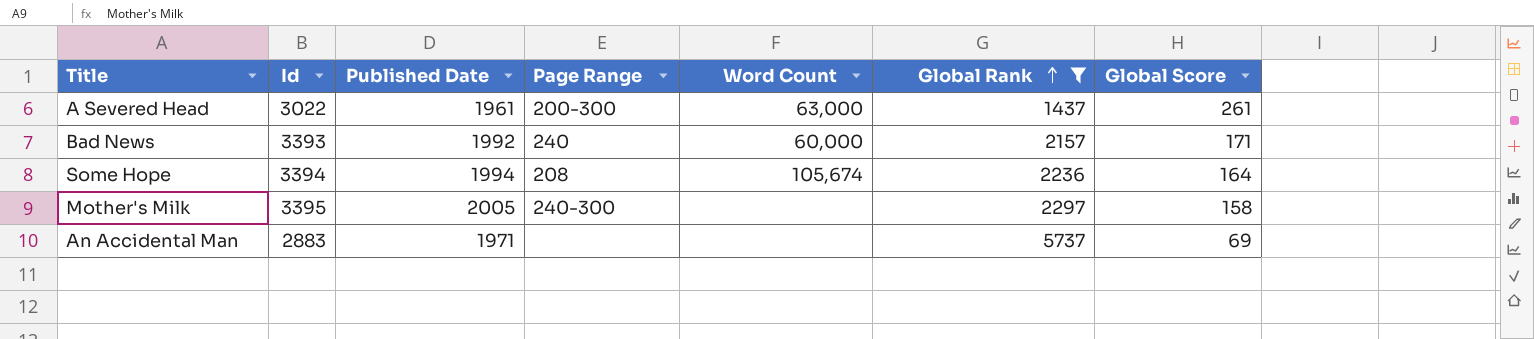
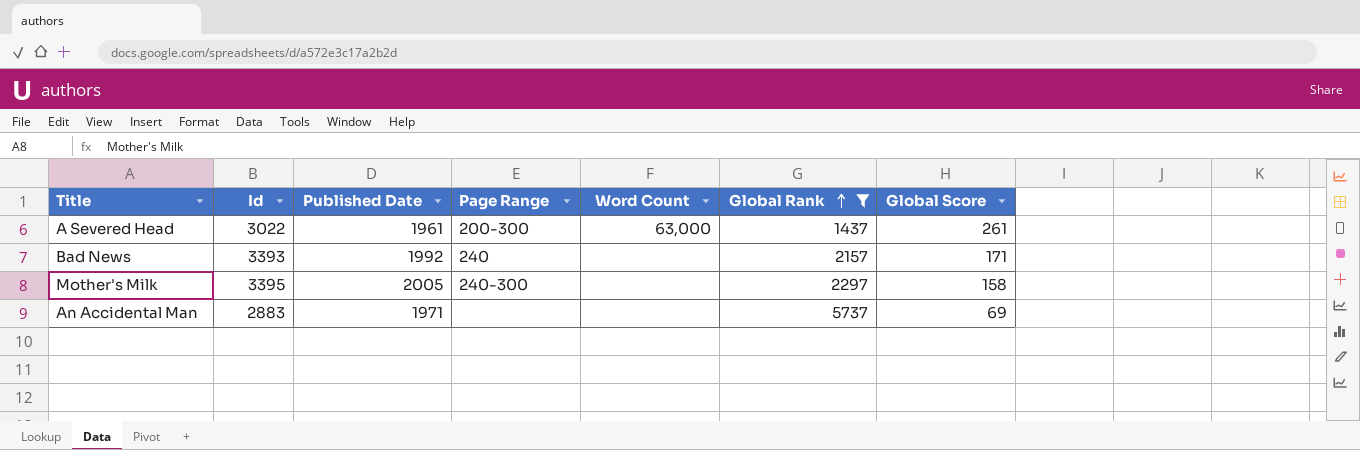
row Some Hope: 3394 | 1994 | 208 | 105,674 | 2236 | 164 -> none
Bad News | Word Count: 60,000 -> none

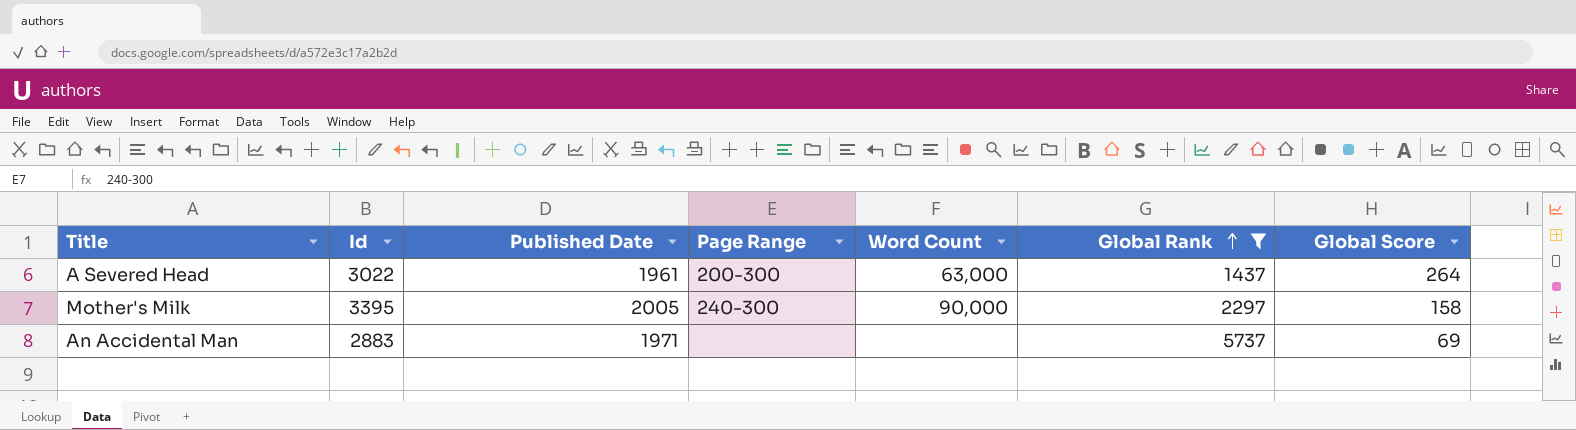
row Bad News: 3393 | 1992 | 240 | none | 2157 | 171 -> none
A Severed Head | Global Score: 261 -> 264
Mother's Milk | Word Count: none -> 90,000

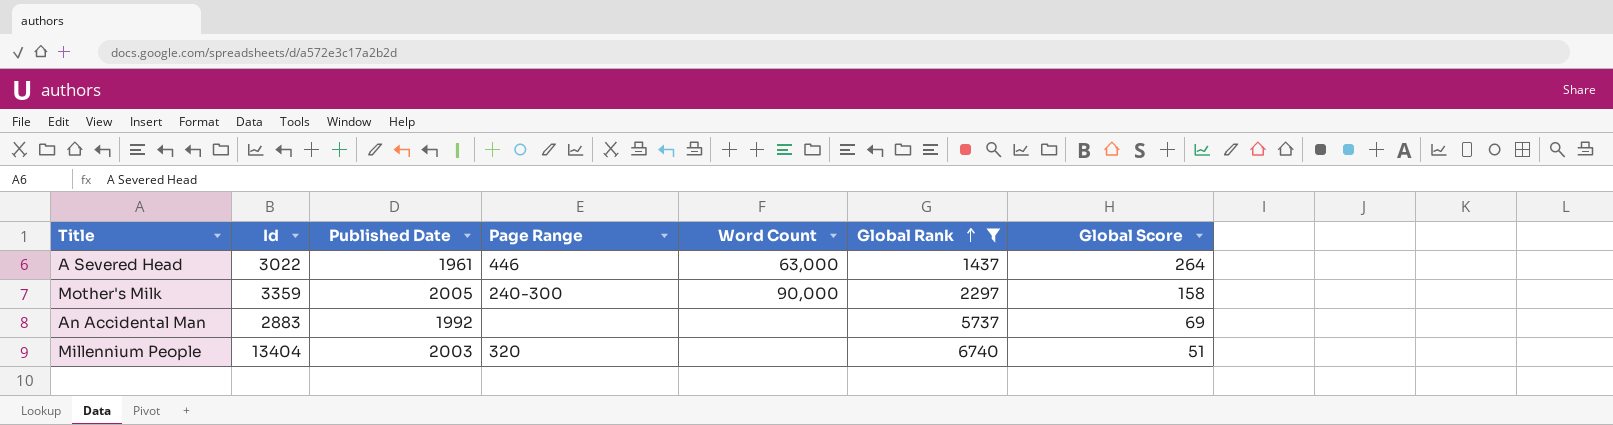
A Severed Head | Page Range: 200-300 -> 446
Mother's Milk | Id: 3395 -> 3359
An Accidental Man | Published Date: 1971 -> 1992
row Millennium People: none -> 13404 | 2003 | 320 | none | 6740 | 51

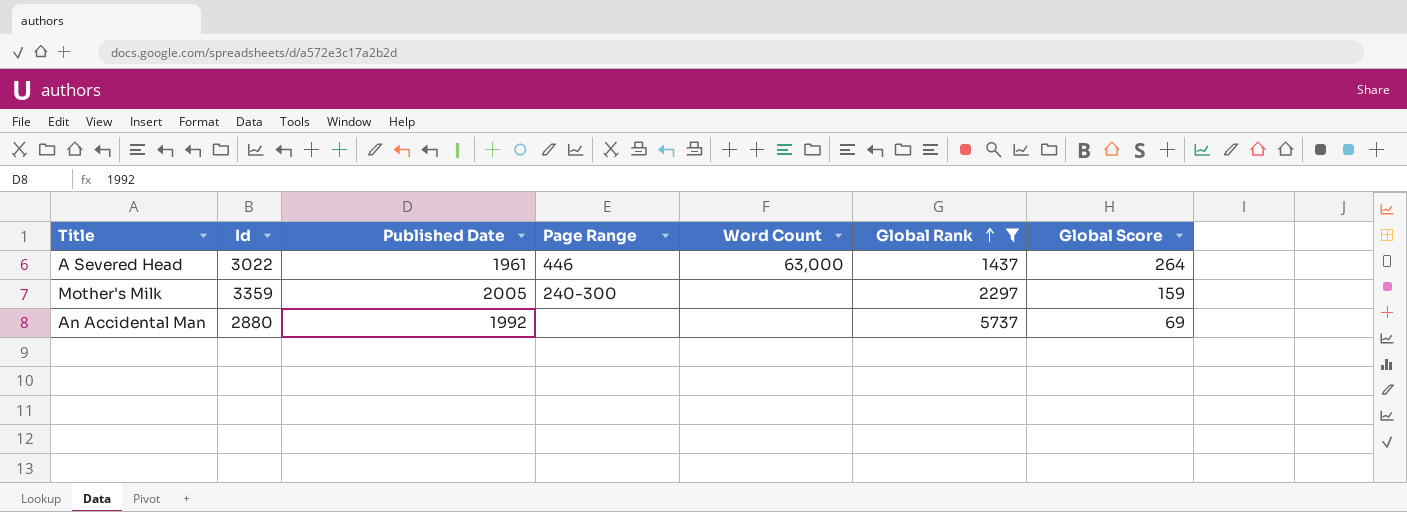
row Millennium People: 13404 | 2003 | 320 | none | 6740 | 51 -> none
Mother's Milk | Word Count: 90,000 -> none
Mother's Milk | Global Score: 158 -> 159
An Accidental Man | Id: 2883 -> 2880

